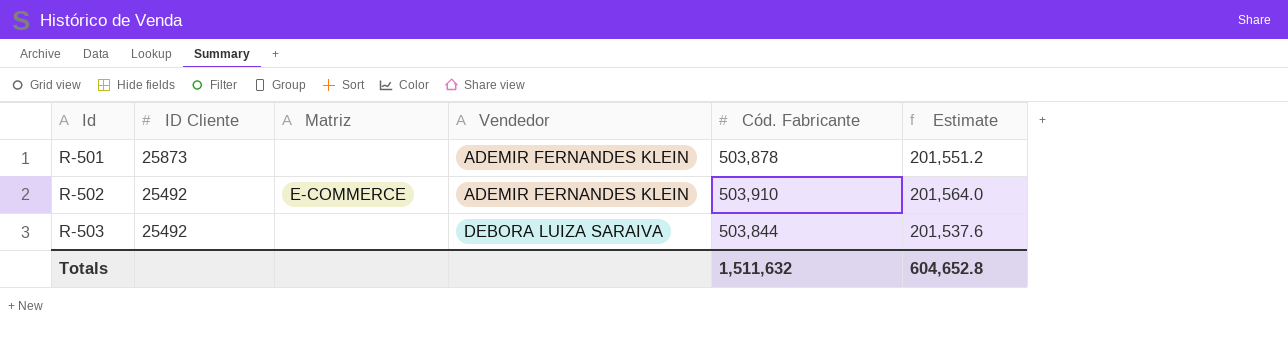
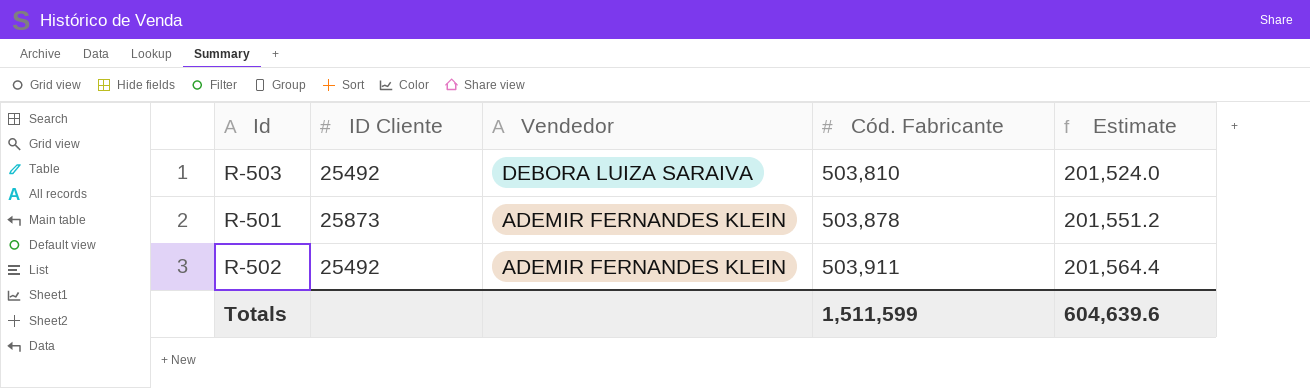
row order: Id ascending -> Vendedor descending
column Matriz | position: 3 -> none
R-503 | Cód. Fabricante: 503,844 -> 503,810
R-503 | Estimate: 201,537.6 -> 201,524.0
R-502 | Cód. Fabricante: 503,910 -> 503,911
R-502 | Estimate: 201,564.0 -> 201,564.4
Totals | Cód. Fabricante: 1,511,632 -> 1,511,599
Totals | Estimate: 604,652.8 -> 604,639.6

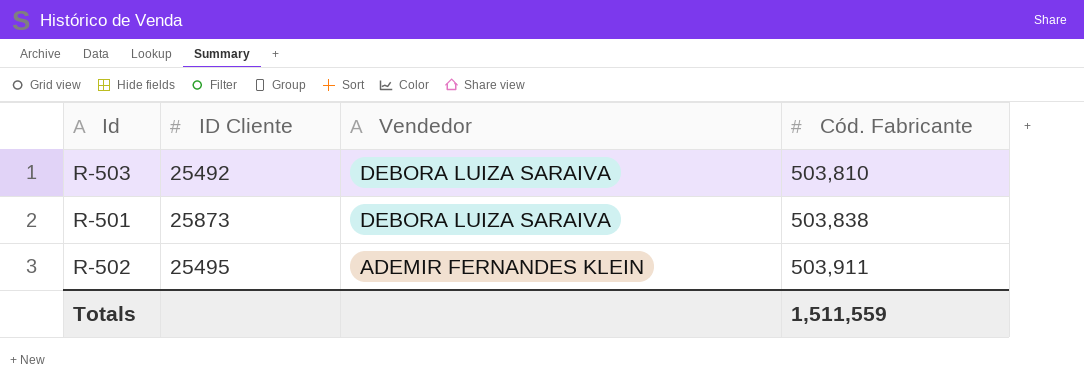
column Estimate | formula: [Cód. Fabricante] * 0.4 -> none
R-501 | Vendedor: ADEMIR FERNANDES KLEIN -> DEBORA LUIZA SARAIVA
R-501 | Cód. Fabricante: 503,878 -> 503,838
R-502 | ID Cliente: 25492 -> 25495
Totals | Cód. Fabricante: 1,511,599 -> 1,511,559

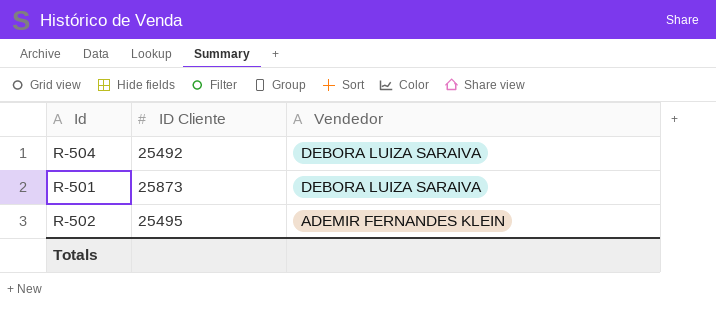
column Cód. Fabricante | position: 4 -> none
row R-503: 25492 | DEBORA LUIZA SARAIVA | 503,810 -> none
row R-504: none -> 25492 | DEBORA LUIZA SARAIVA

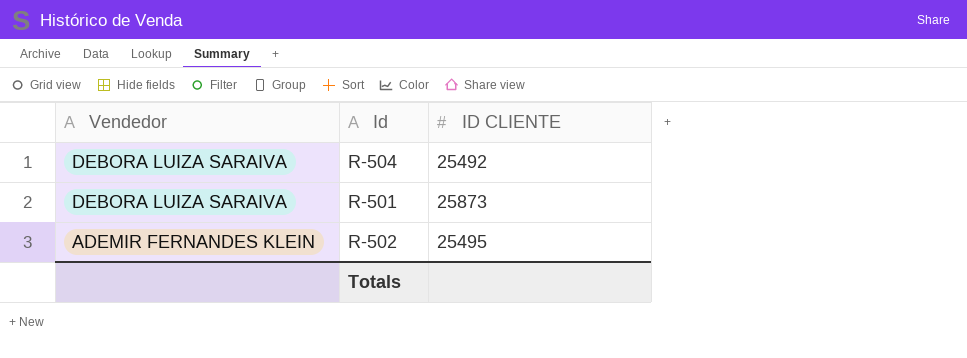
column Vendedor | position: 3 -> 1
column name: ID Cliente -> ID CLIENTE

